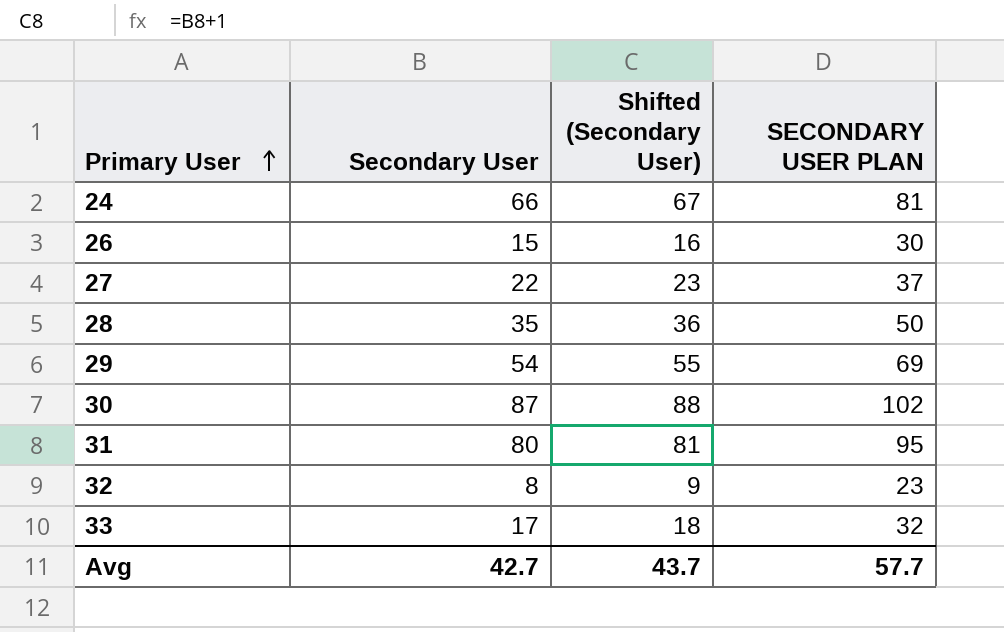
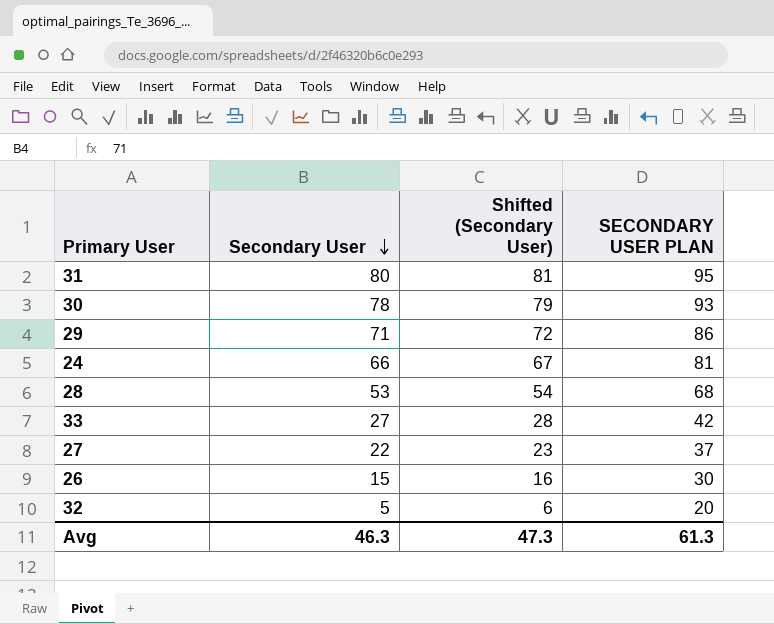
row order: Primary User ascending -> Secondary User descending
30 | Secondary User: 87 -> 78
30 | Shifted (Secondary User): 88 -> 79
30 | SECONDARY USER PLAN: 102 -> 93
29 | Secondary User: 54 -> 71
29 | Shifted (Secondary User): 55 -> 72
29 | SECONDARY USER PLAN: 69 -> 86
28 | Secondary User: 35 -> 53
28 | Shifted (Secondary User): 36 -> 54
28 | SECONDARY USER PLAN: 50 -> 68
33 | Secondary User: 17 -> 27
33 | Shifted (Secondary User): 18 -> 28
33 | SECONDARY USER PLAN: 32 -> 42
32 | Secondary User: 8 -> 5
32 | Shifted (Secondary User): 9 -> 6
32 | SECONDARY USER PLAN: 23 -> 20
Avg | Secondary User: 42.7 -> 46.3
Avg | Shifted (Secondary User): 43.7 -> 47.3
Avg | SECONDARY USER PLAN: 57.7 -> 61.3

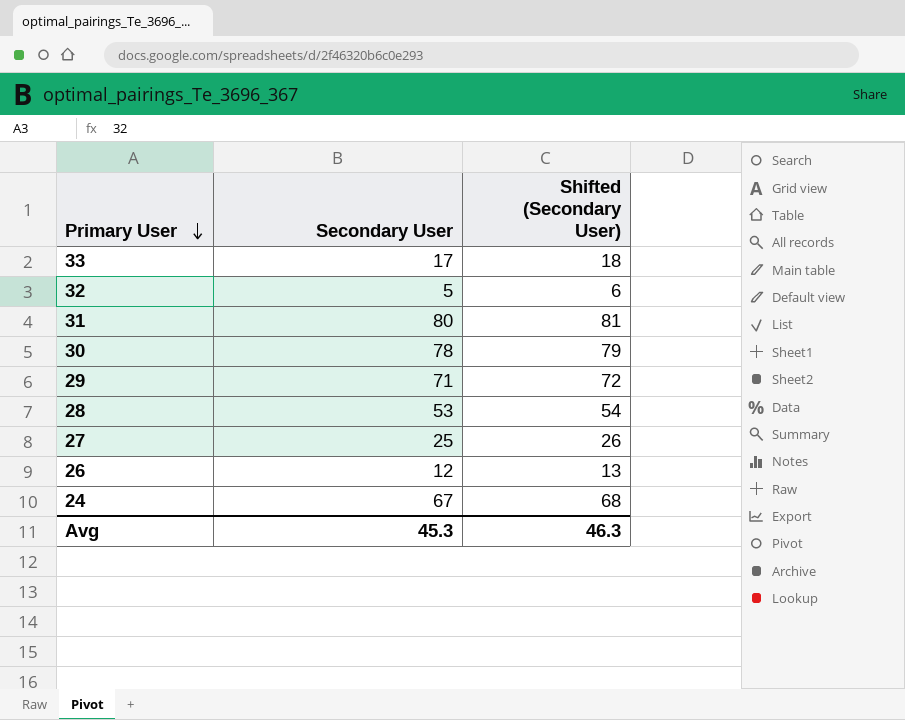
row order: Secondary User descending -> Primary User descending
column SECONDARY USER PLAN | formula: [Secondary User] + 15 -> none
33 | Secondary User: 27 -> 17
33 | Shifted (Secondary User): 28 -> 18
27 | Secondary User: 22 -> 25
27 | Shifted (Secondary User): 23 -> 26
26 | Secondary User: 15 -> 12
26 | Shifted (Secondary User): 16 -> 13
24 | Secondary User: 66 -> 67
24 | Shifted (Secondary User): 67 -> 68
Avg | Secondary User: 46.3 -> 45.3
Avg | Shifted (Secondary User): 47.3 -> 46.3

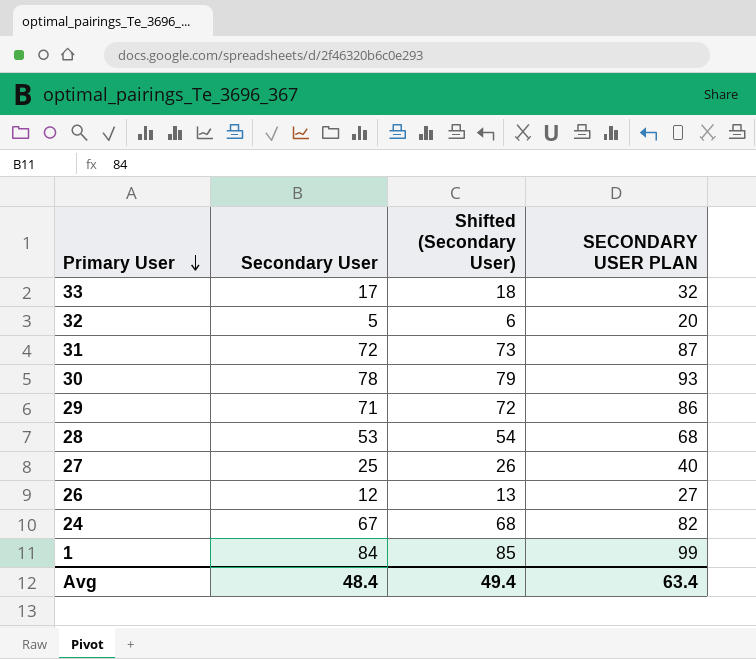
column SECONDARY USER PLAN | formula: none -> [Secondary User] + 15
31 | Secondary User: 80 -> 72
31 | Shifted (Secondary User): 81 -> 73
row 1: none -> 84 | 85 | 99
Avg | Secondary User: 45.3 -> 48.4
Avg | Shifted (Secondary User): 46.3 -> 49.4

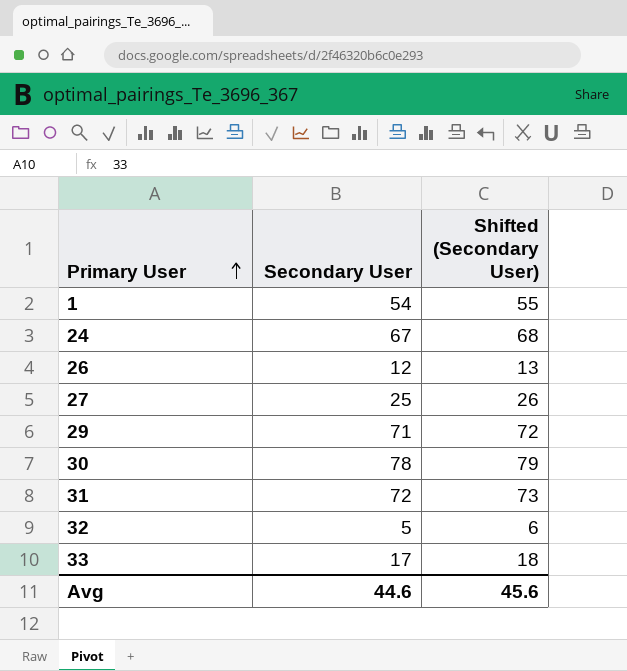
row order: Primary User descending -> Primary User ascending
column SECONDARY USER PLAN | formula: [Secondary User] + 15 -> none
row 28: 53 | 54 | 68 -> none
1 | Secondary User: 84 -> 54
1 | Shifted (Secondary User): 85 -> 55
Avg | Secondary User: 48.4 -> 44.6
Avg | Shifted (Secondary User): 49.4 -> 45.6

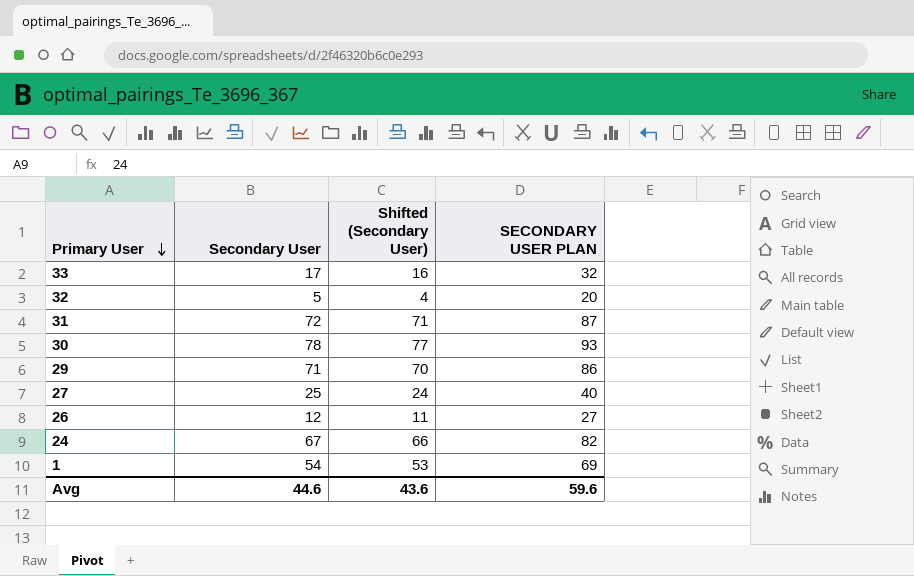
row order: Primary User ascending -> Primary User descending
column Shifted (Secondary User) | formula: [Secondary User] + 1 -> [Secondary User] - 1
column SECONDARY USER PLAN | formula: none -> [Secondary User] + 15
Avg | Shifted (Secondary User): 45.6 -> 43.6

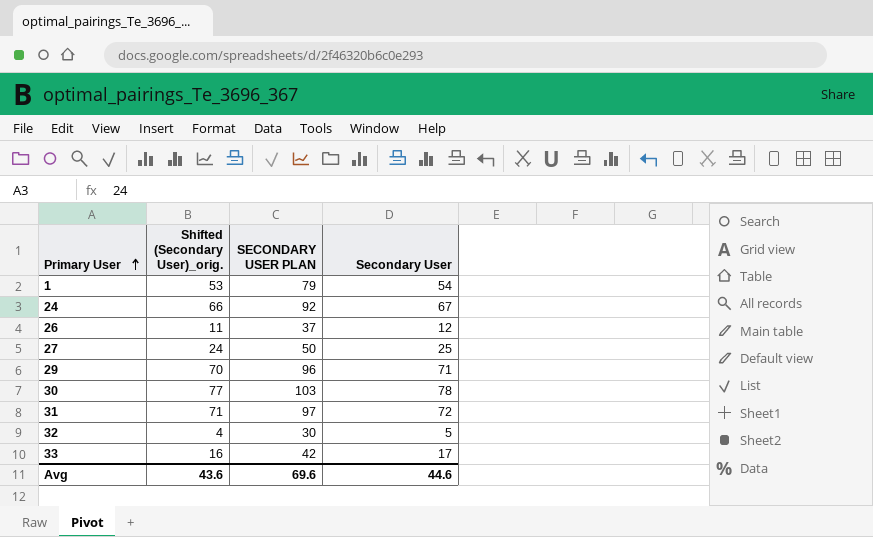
row order: Primary User descending -> Primary User ascending
column name: Shifted (Secondary User) -> Shifted (Secondary User)_orig.
column SECONDARY USER PLAN | formula: [Secondary User] + 15 -> [Secondary User] + 25
column Secondary User | position: 2 -> 4
Avg | SECONDARY USER PLAN: 59.6 -> 69.6

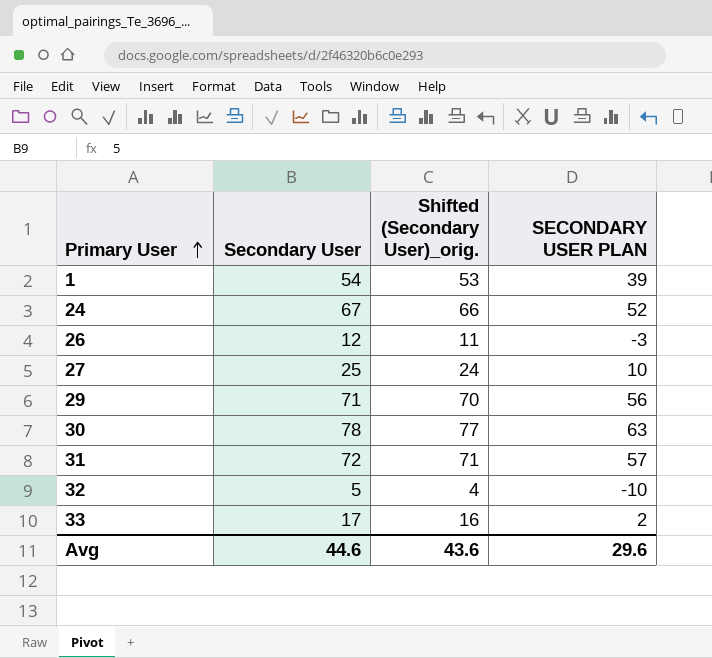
column Secondary User | position: 4 -> 2
column SECONDARY USER PLAN | formula: [Secondary User] + 25 -> [Secondary User] - 15
Avg | SECONDARY USER PLAN: 69.6 -> 29.6

